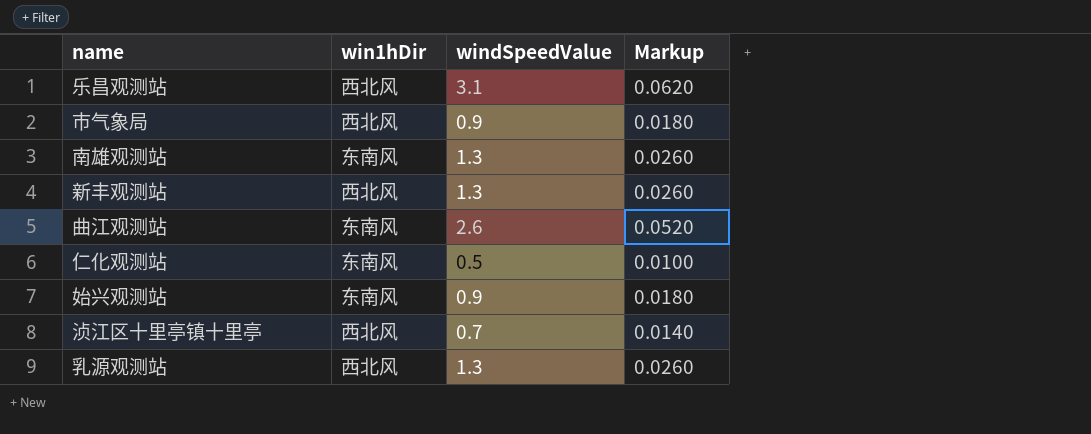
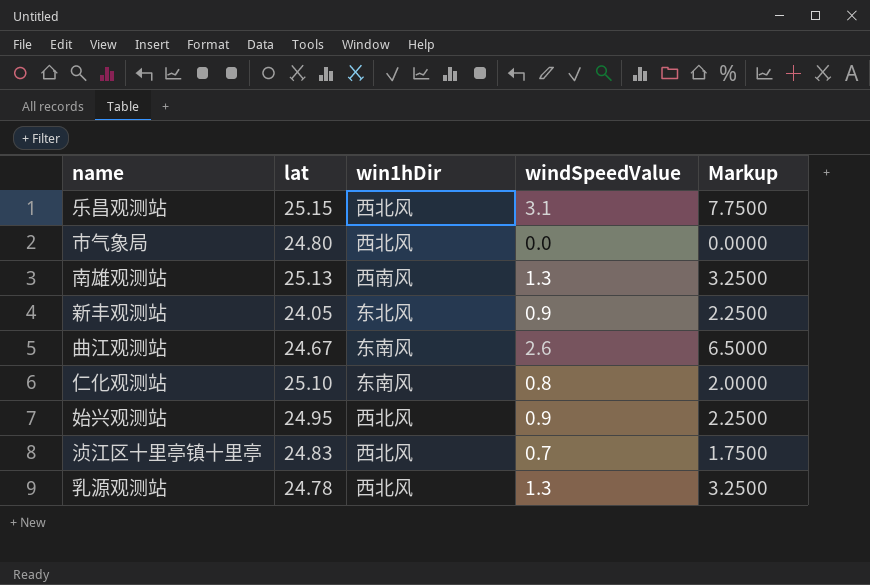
column lat | position: none -> 2
column Markup | formula: [windSpeedValue] * 0.02 -> [windSpeedValue] * 2.5
市气象局 | windSpeedValue: 0.9 -> 0.0
南雄观测站 | win1hDir: 东南风 -> 西南风
新丰观测站 | win1hDir: 西北风 -> 东北风
新丰观测站 | windSpeedValue: 1.3 -> 0.9
仁化观测站 | windSpeedValue: 0.5 -> 0.8
始兴观测站 | win1hDir: 东南风 -> 西北风

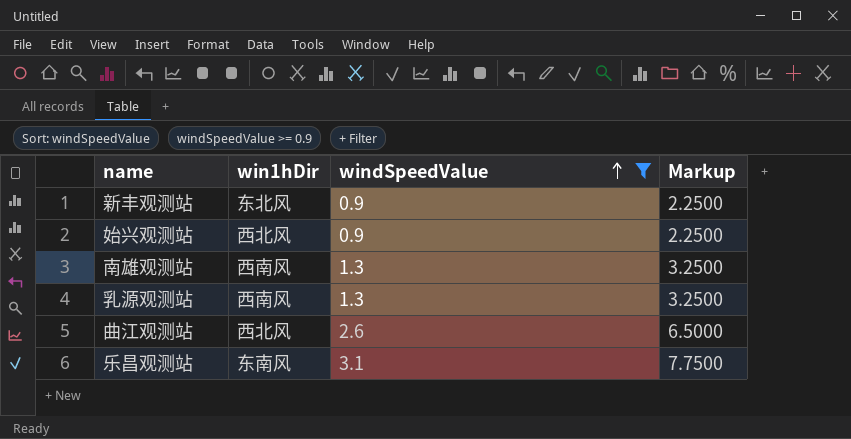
filter: none -> windSpeedValue >= 0.9
row order: none -> windSpeedValue ascending
column lat | position: 2 -> none
乳源观测站 | win1hDir: 西北风 -> 西南风
曲江观测站 | win1hDir: 东南风 -> 西北风
乐昌观测站 | win1hDir: 西北风 -> 东南风

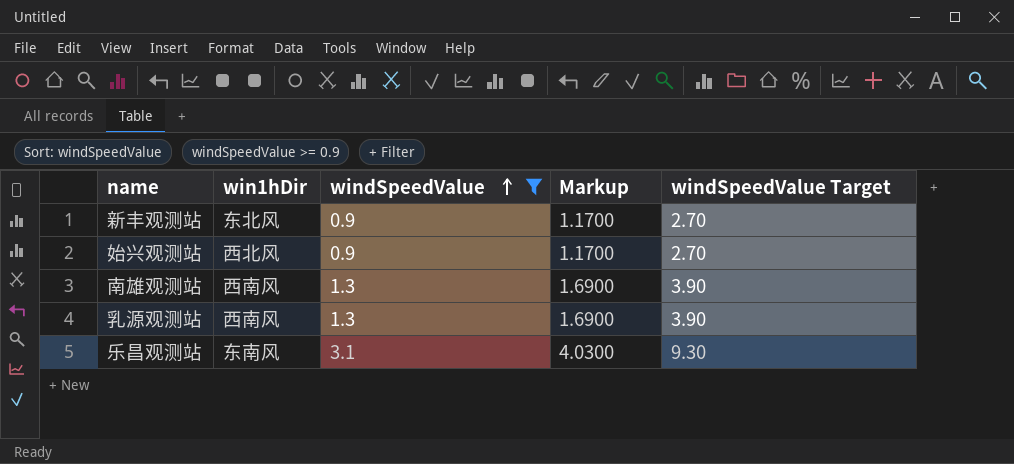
column Markup | formula: [windSpeedValue] * 2.5 -> [windSpeedValue] * 1.3
column windSpeedValue Target | formula: none -> [windSpeedValue] * 3
row 曲江观测站: 西北风 | 2.6 | 6.5000 -> none

